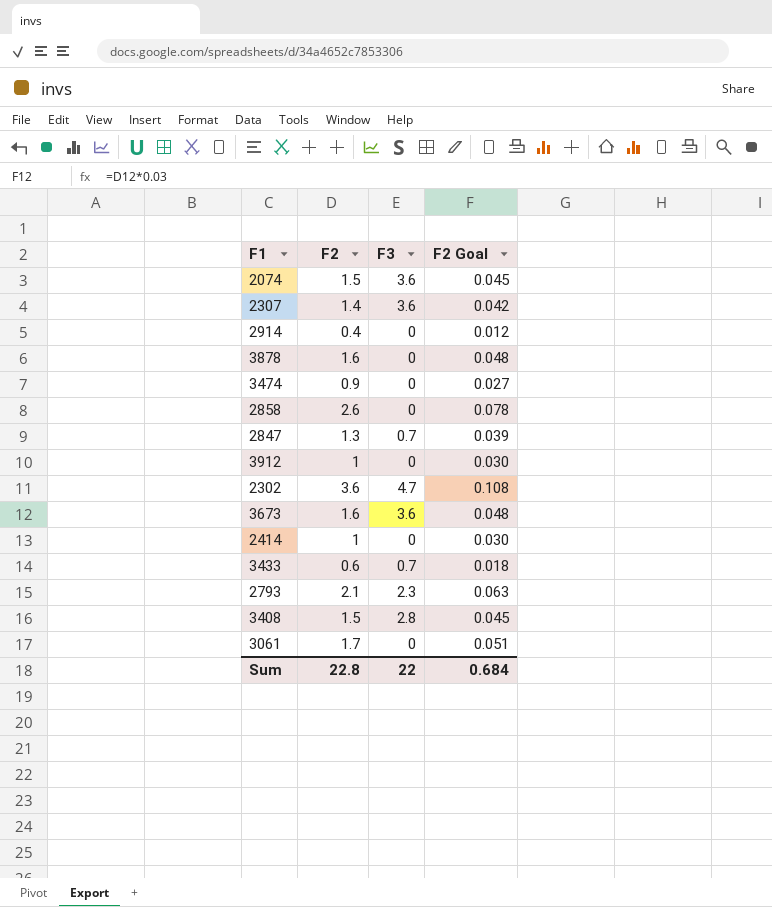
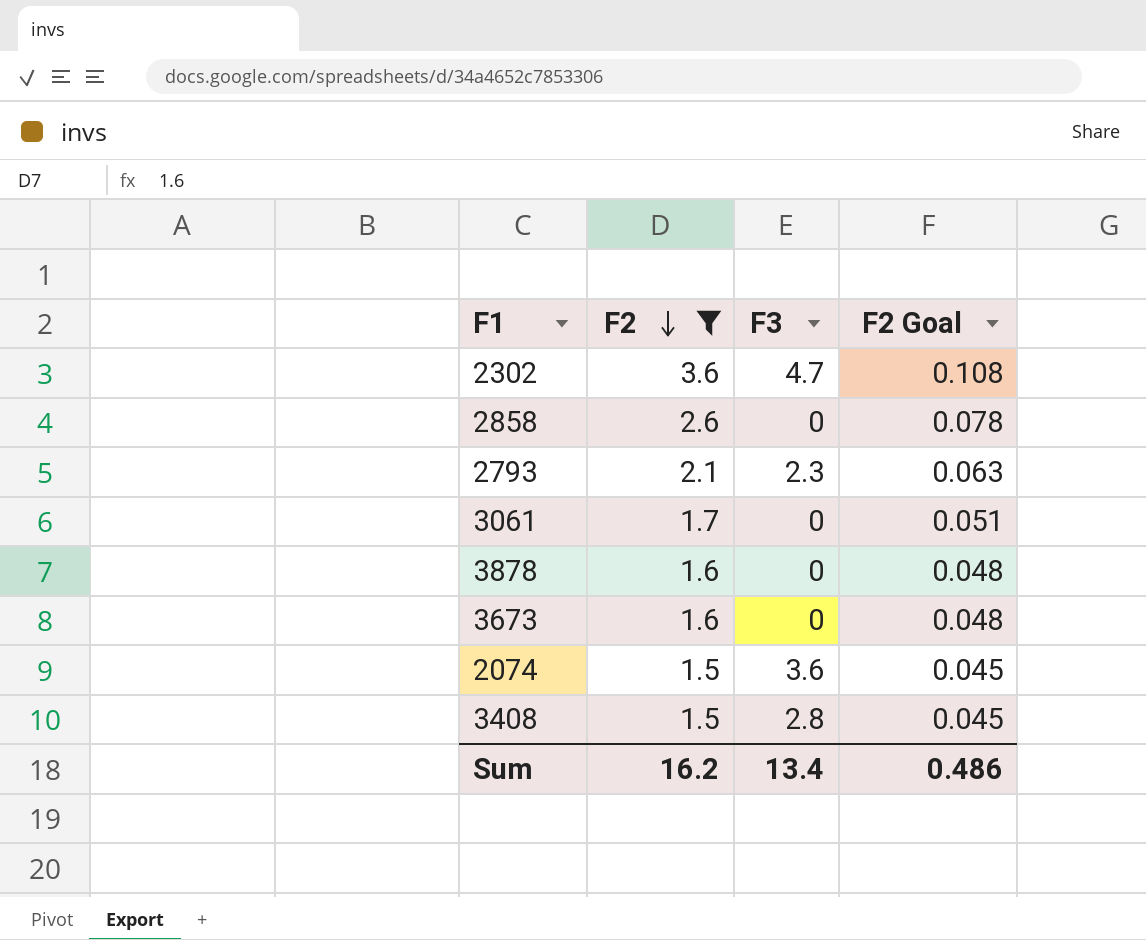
filter: none -> F2 >= 1.5
row order: none -> F2 descending
3673 | F3: 3.6 -> 0
Sum | F2: 22.8 -> 16.2
Sum | F3: 22 -> 13.4
Sum | F2 Goal: 0.684 -> 0.486

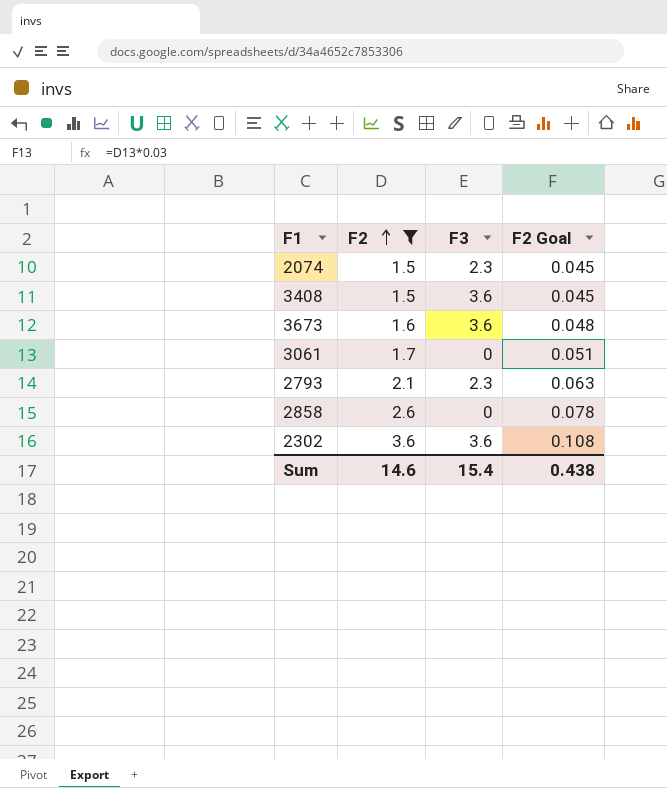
row order: F2 descending -> F2 ascending
row 3878: 1.6 | 0 | 0.048 -> none
2074 | F3: 3.6 -> 2.3
3408 | F3: 2.8 -> 3.6
3673 | F3: 0 -> 3.6
2302 | F3: 4.7 -> 3.6
Sum | F2: 16.2 -> 14.6
Sum | F3: 13.4 -> 15.4
Sum | F2 Goal: 0.486 -> 0.438

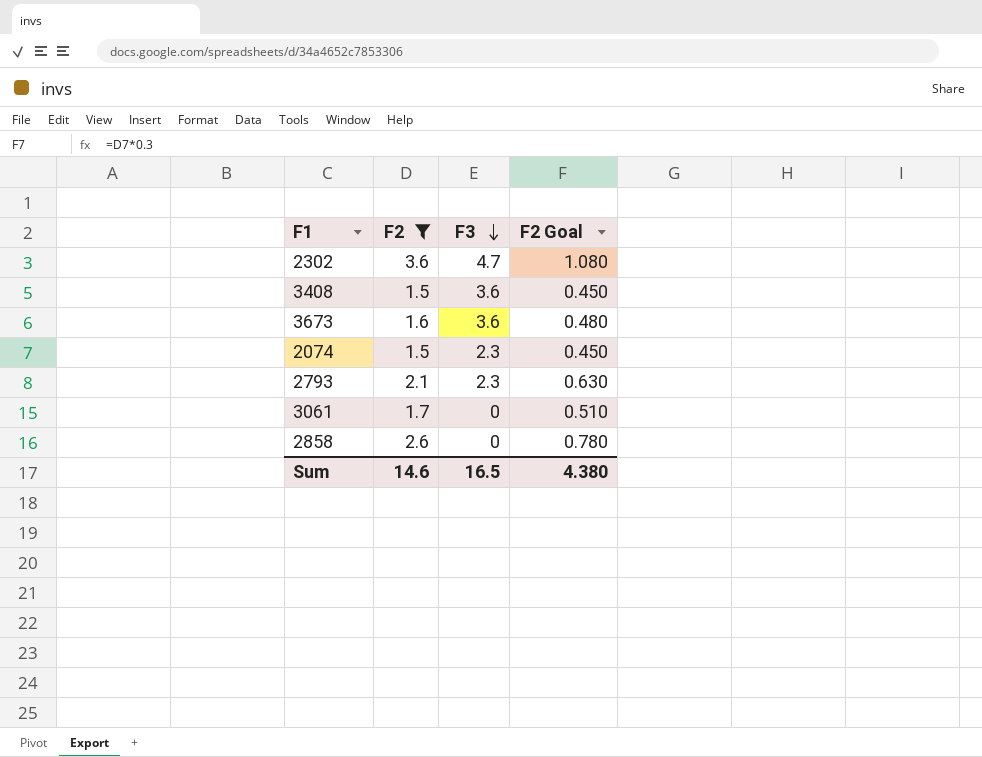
row order: F2 ascending -> F3 descending
column F2 Goal | formula: [F2] * 0.03 -> [F2] * 0.3
2302 | F3: 3.6 -> 4.7
Sum | F3: 15.4 -> 16.5
Sum | F2 Goal: 0.438 -> 4.380

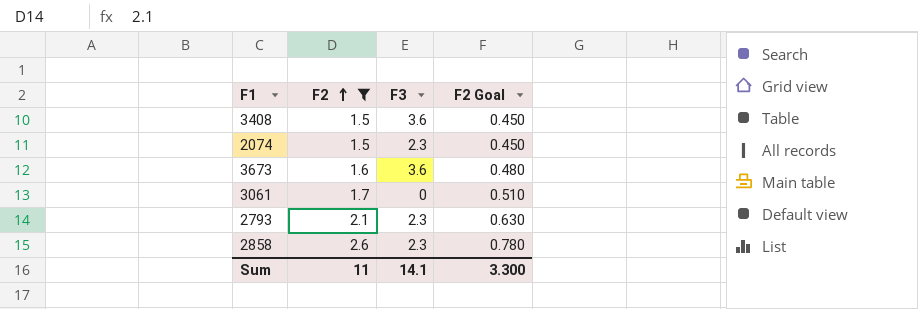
row order: F3 descending -> F2 ascending
row 2302: 3.6 | 4.7 | 1.080 -> none
2858 | F3: 0 -> 2.3
Sum | F2: 14.6 -> 11
Sum | F3: 16.5 -> 14.1
Sum | F2 Goal: 4.380 -> 3.300

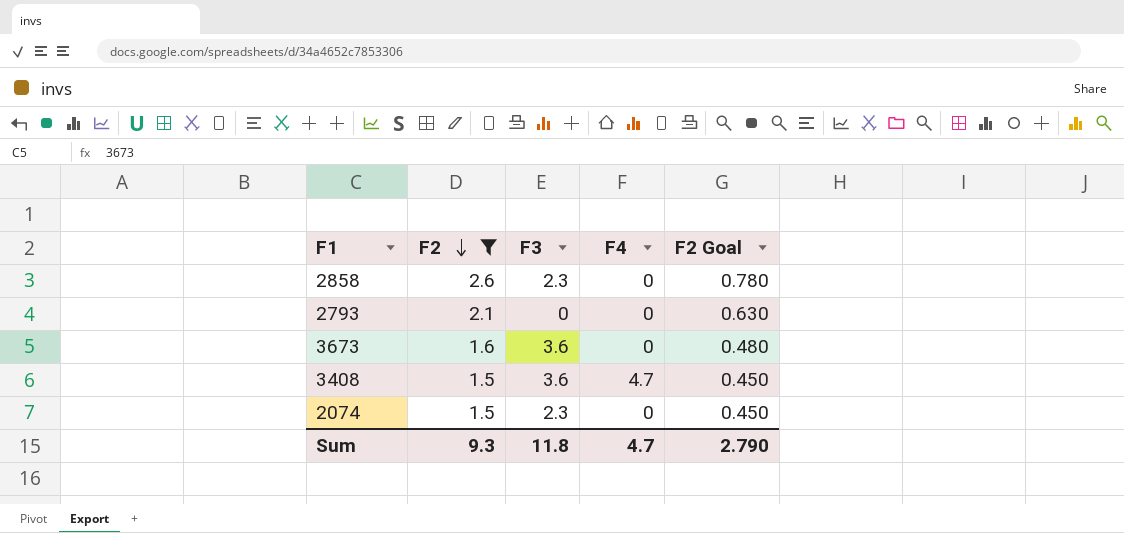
row order: F2 ascending -> F2 descending
column F4 | position: none -> 4
row 3061: 1.7 | 0 | 0.510 -> none
2793 | F3: 2.3 -> 0
Sum | F2: 11 -> 9.3
Sum | F3: 14.1 -> 11.8
Sum | F2 Goal: 3.300 -> 2.790

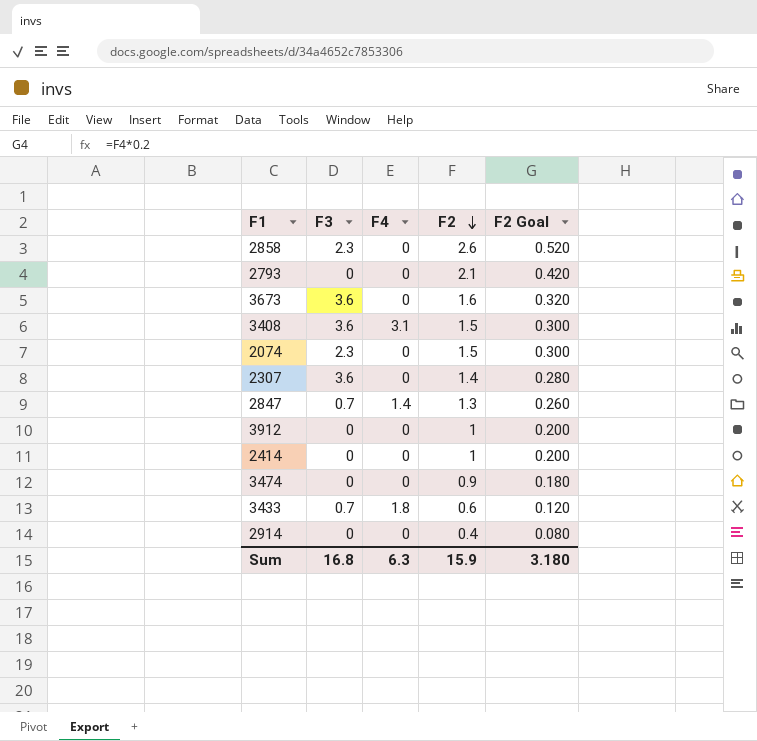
filter: F2 >= 1.5 -> none
column F2 | position: 2 -> 4
column F2 Goal | formula: [F2] * 0.3 -> [F2] * 0.2
3408 | F4: 4.7 -> 3.1
Sum | F3: 11.8 -> 16.8
Sum | F4: 4.7 -> 6.3
Sum | F2: 9.3 -> 15.9
Sum | F2 Goal: 2.790 -> 3.180

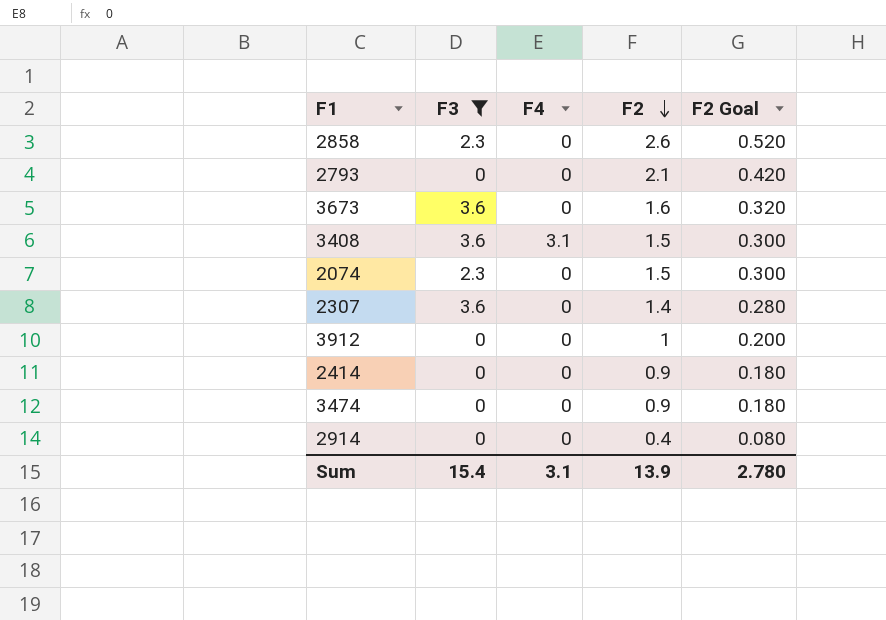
filter: none -> F3 != 0.7
2414 | F2: 1 -> 0.9
2414 | F2 Goal: 0.200 -> 0.180
Sum | F3: 16.8 -> 15.4
Sum | F4: 6.3 -> 3.1
Sum | F2: 15.9 -> 13.9
Sum | F2 Goal: 3.180 -> 2.780

